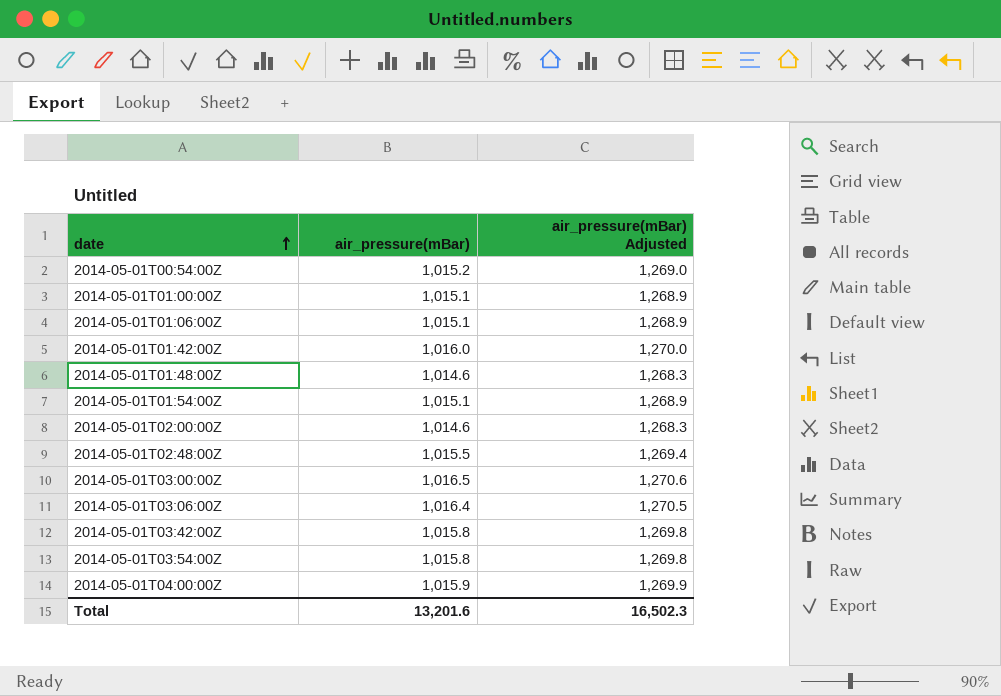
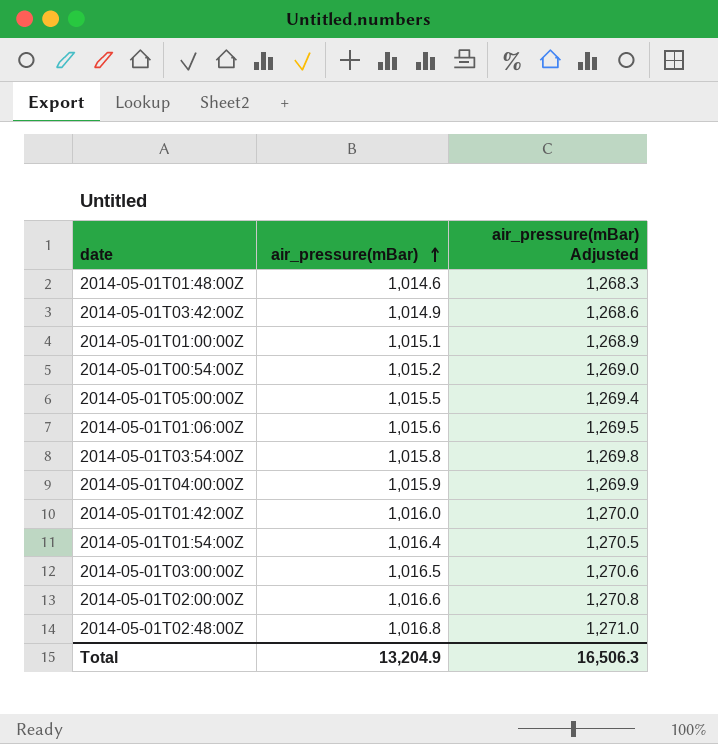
row order: date ascending -> air_pressure(mBar) ascending
row 2014-05-01T03:06:00Z: 1,016.4 | 1,270.5 -> none
2014-05-01T03:42:00Z | air_pressure(mBar): 1,015.8 -> 1,014.9
2014-05-01T03:42:00Z | air_pressure(mBar) Adjusted: 1,269.8 -> 1,268.6
row 2014-05-01T05:00:00Z: none -> 1,015.5 | 1,269.4
2014-05-01T01:06:00Z | air_pressure(mBar): 1,015.1 -> 1,015.6
2014-05-01T01:06:00Z | air_pressure(mBar) Adjusted: 1,268.9 -> 1,269.5
2014-05-01T01:54:00Z | air_pressure(mBar): 1,015.1 -> 1,016.4
2014-05-01T01:54:00Z | air_pressure(mBar) Adjusted: 1,268.9 -> 1,270.5
2014-05-01T02:00:00Z | air_pressure(mBar): 1,014.6 -> 1,016.6
2014-05-01T02:00:00Z | air_pressure(mBar) Adjusted: 1,268.3 -> 1,270.8
2014-05-01T02:48:00Z | air_pressure(mBar): 1,015.5 -> 1,016.8
2014-05-01T02:48:00Z | air_pressure(mBar) Adjusted: 1,269.4 -> 1,271.0
Total | air_pressure(mBar): 13,201.6 -> 13,204.9
Total | air_pressure(mBar) Adjusted: 16,502.3 -> 16,506.3

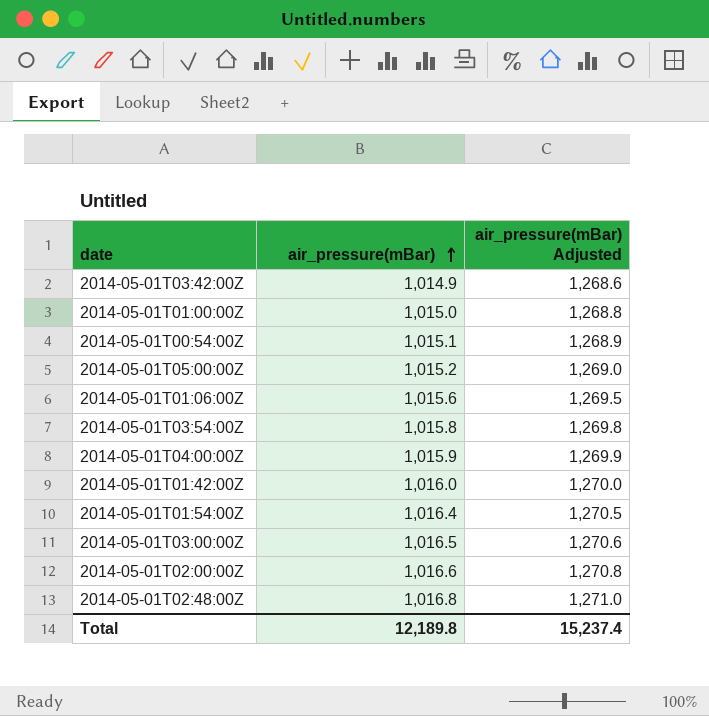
row 2014-05-01T01:48:00Z: 1,014.6 | 1,268.3 -> none
2014-05-01T01:00:00Z | air_pressure(mBar): 1,015.1 -> 1,015.0
2014-05-01T01:00:00Z | air_pressure(mBar) Adjusted: 1,268.9 -> 1,268.8
2014-05-01T00:54:00Z | air_pressure(mBar): 1,015.2 -> 1,015.1
2014-05-01T00:54:00Z | air_pressure(mBar) Adjusted: 1,269.0 -> 1,268.9
2014-05-01T05:00:00Z | air_pressure(mBar): 1,015.5 -> 1,015.2
2014-05-01T05:00:00Z | air_pressure(mBar) Adjusted: 1,269.4 -> 1,269.0
Total | air_pressure(mBar): 13,204.9 -> 12,189.8
Total | air_pressure(mBar) Adjusted: 16,506.3 -> 15,237.4

